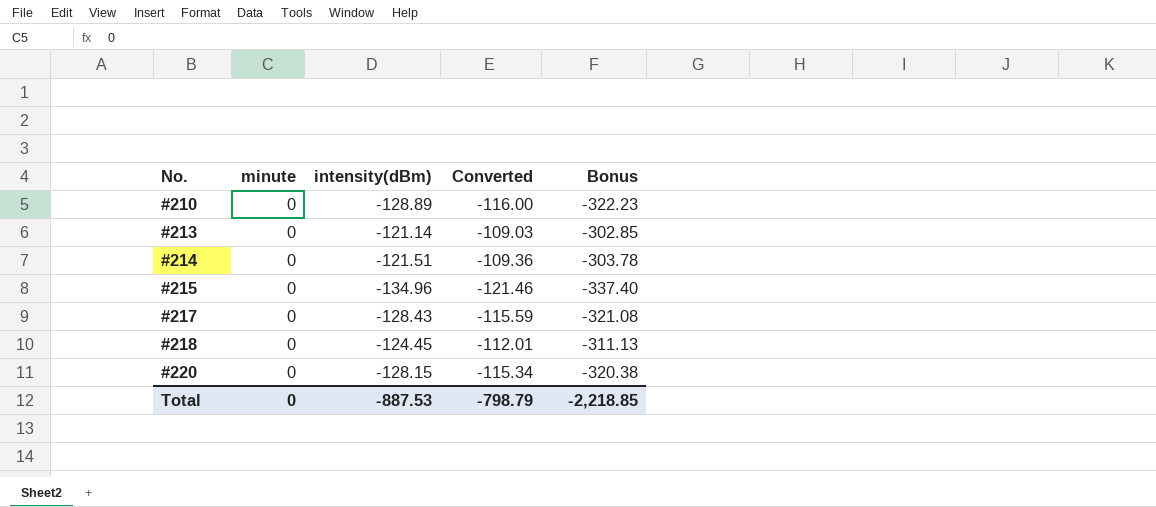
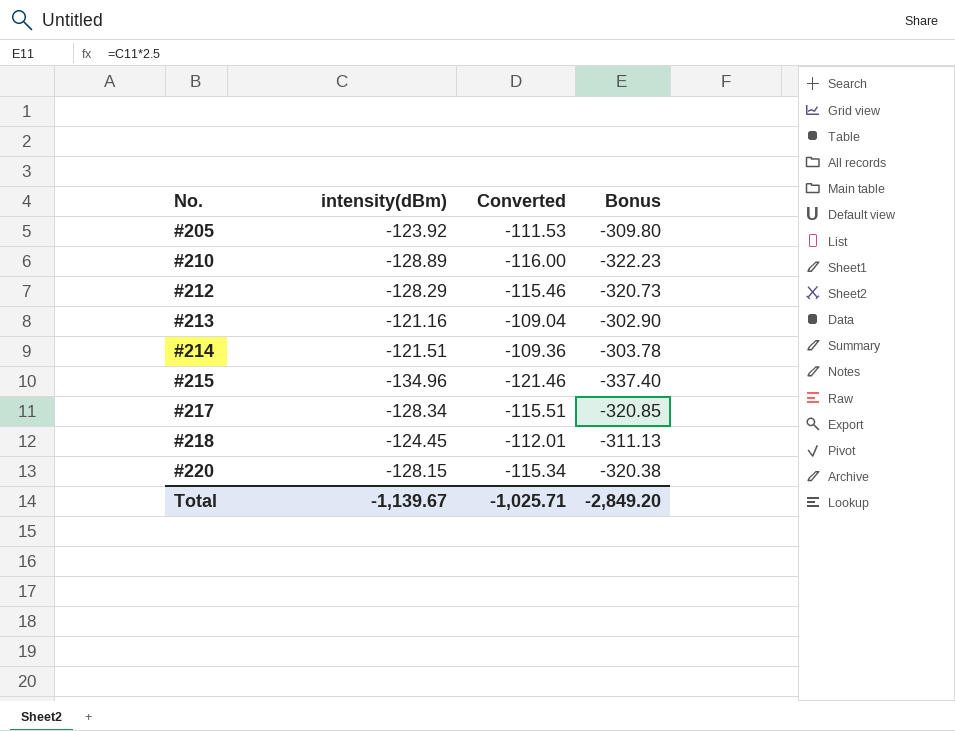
column minute | position: 2 -> none
row #205: none -> -123.92 | -111.53 | -309.80
row #212: none -> -128.29 | -115.46 | -320.73
#213 | intensity(dBm): -121.14 -> -121.16
#213 | Converted: -109.03 -> -109.04
#213 | Bonus: -302.85 -> -302.90
#217 | intensity(dBm): -128.43 -> -128.34
#217 | Converted: -115.59 -> -115.51
#217 | Bonus: -321.08 -> -320.85
Total | intensity(dBm): -887.53 -> -1,139.67
Total | Converted: -798.79 -> -1,025.71
Total | Bonus: -2,218.85 -> -2,849.20

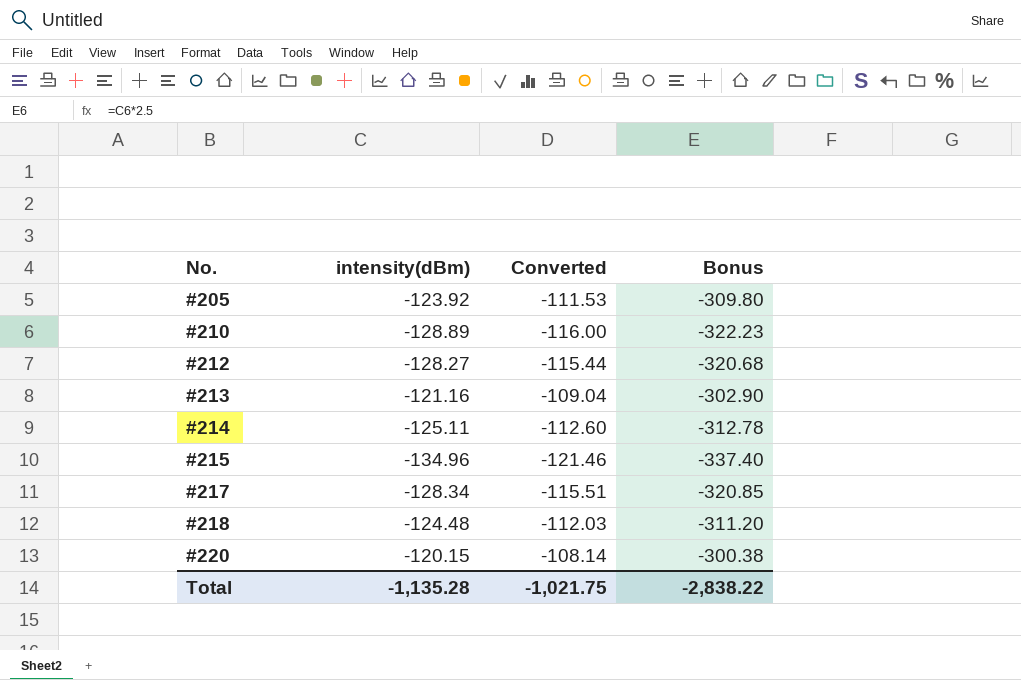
#212 | intensity(dBm): -128.29 -> -128.27
#212 | Converted: -115.46 -> -115.44
#212 | Bonus: -320.73 -> -320.68
#214 | intensity(dBm): -121.51 -> -125.11
#214 | Converted: -109.36 -> -112.60
#214 | Bonus: -303.78 -> -312.78
#218 | intensity(dBm): -124.45 -> -124.48
#218 | Converted: -112.01 -> -112.03
#218 | Bonus: -311.13 -> -311.20
#220 | intensity(dBm): -128.15 -> -120.15
#220 | Converted: -115.34 -> -108.14
#220 | Bonus: -320.38 -> -300.38
Total | intensity(dBm): -1,139.67 -> -1,135.28
Total | Converted: -1,025.71 -> -1,021.75
Total | Bonus: -2,849.20 -> -2,838.22

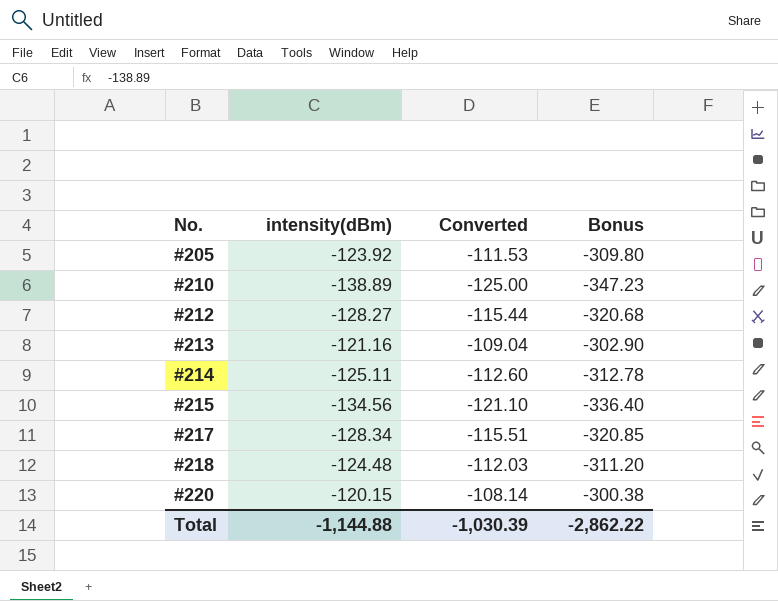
#210 | intensity(dBm): -128.89 -> -138.89
#210 | Converted: -116.00 -> -125.00
#210 | Bonus: -322.23 -> -347.23
#215 | intensity(dBm): -134.96 -> -134.56
#215 | Converted: -121.46 -> -121.10
#215 | Bonus: -337.40 -> -336.40
Total | intensity(dBm): -1,135.28 -> -1,144.88
Total | Converted: -1,021.75 -> -1,030.39
Total | Bonus: -2,838.22 -> -2,862.22

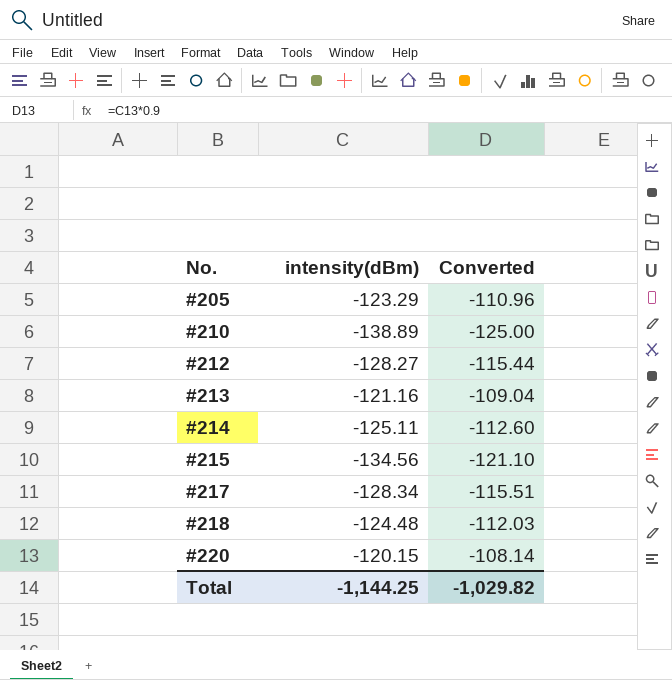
column Bonus | formula: [intensity(dBm)] * 2.5 -> none
#205 | intensity(dBm): -123.92 -> -123.29
#205 | Converted: -111.53 -> -110.96
Total | intensity(dBm): -1,144.88 -> -1,144.25
Total | Converted: -1,030.39 -> -1,029.82

